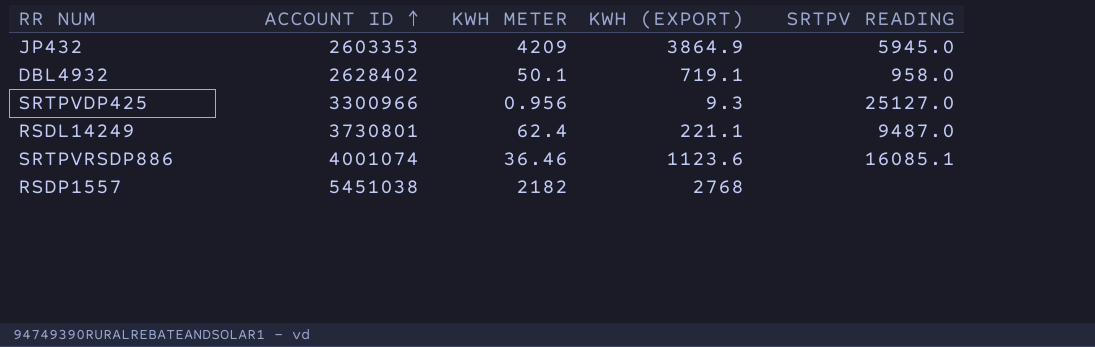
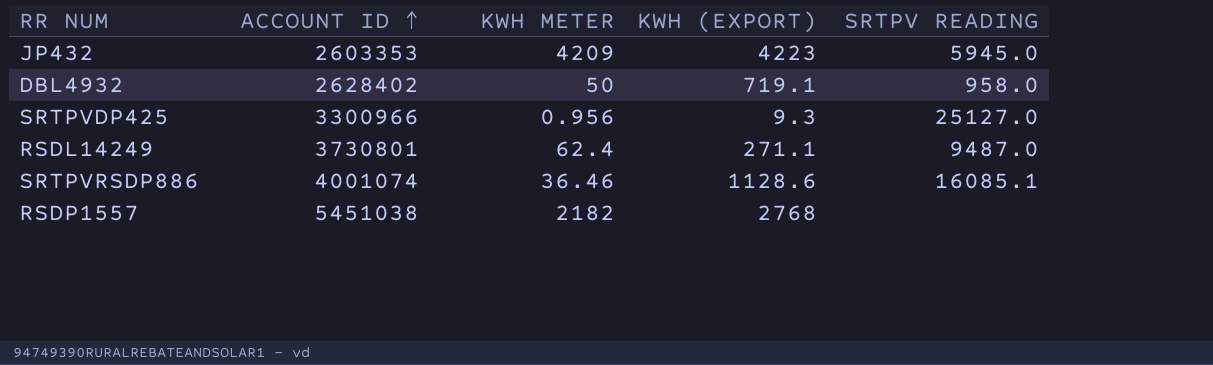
JP432 | KWH (EXPORT): 3864.9 -> 4223
DBL4932 | KWH METER: 50.1 -> 50
RSDL14249 | KWH (EXPORT): 221.1 -> 271.1
SRTPVRSDP886 | KWH (EXPORT): 1123.6 -> 1128.6

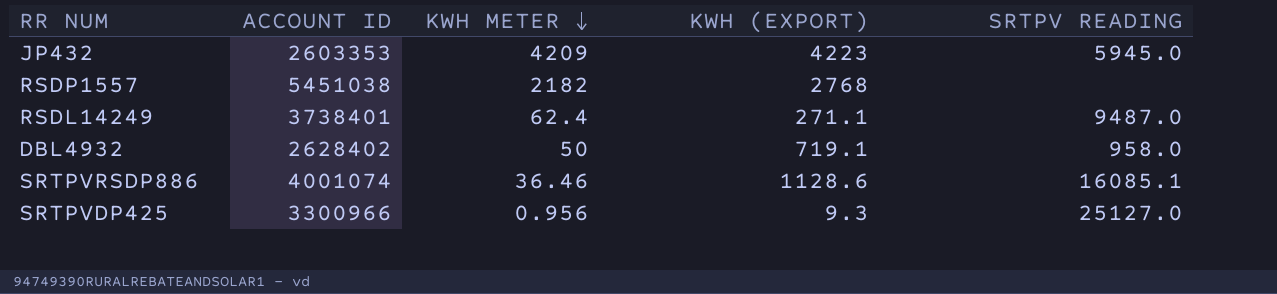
row order: ACCOUNT ID ascending -> KWH METER descending
RSDL14249 | ACCOUNT ID: 3730801 -> 3738401

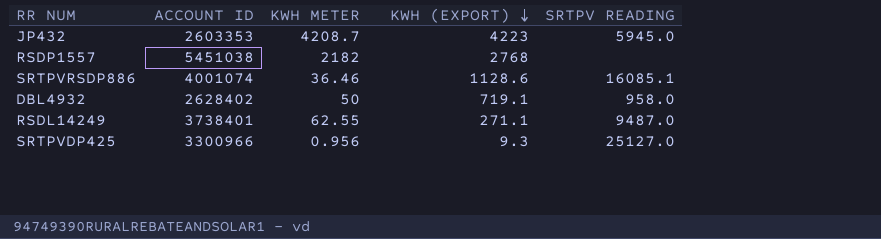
row order: KWH METER descending -> KWH (EXPORT) descending
JP432 | KWH METER: 4209 -> 4208.7
RSDL14249 | KWH METER: 62.4 -> 62.55

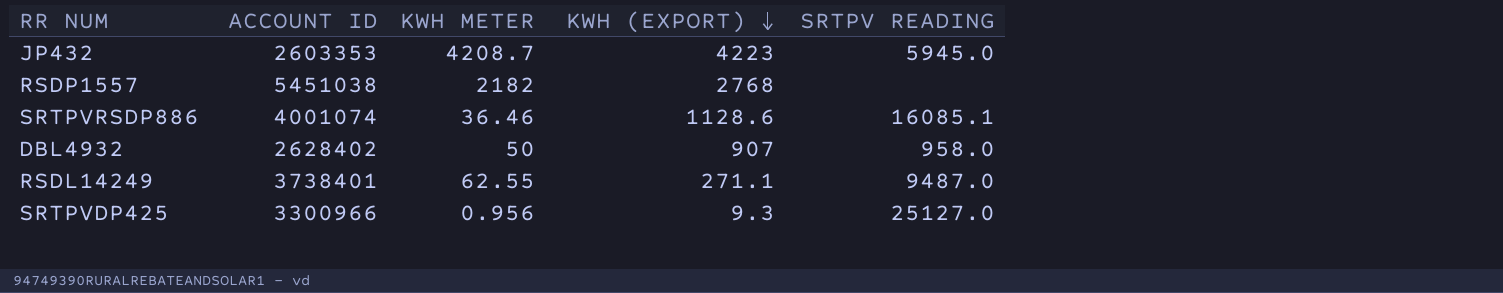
DBL4932 | KWH (EXPORT): 719.1 -> 907

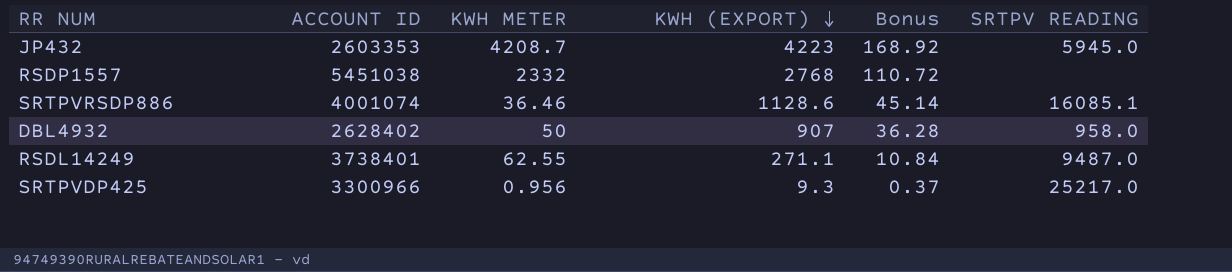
column Bonus | formula: none -> [KWH (EXPORT)] * 0.04
RSDP1557 | KWH METER: 2182 -> 2332
SRTPVDP425 | SRTPV READING: 25127.0 -> 25217.0

